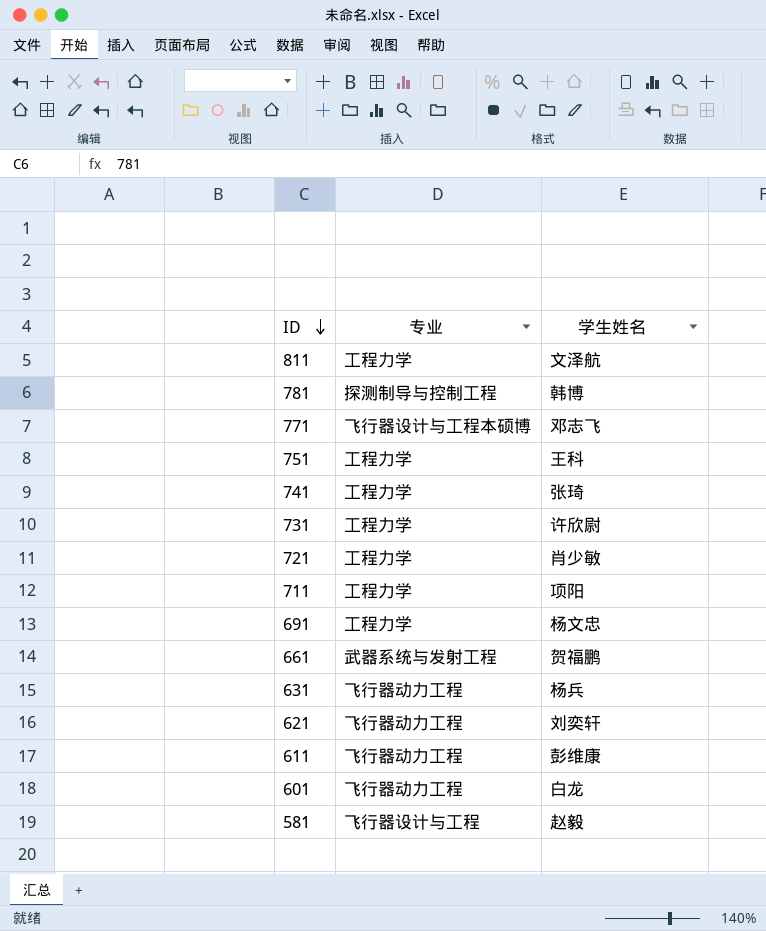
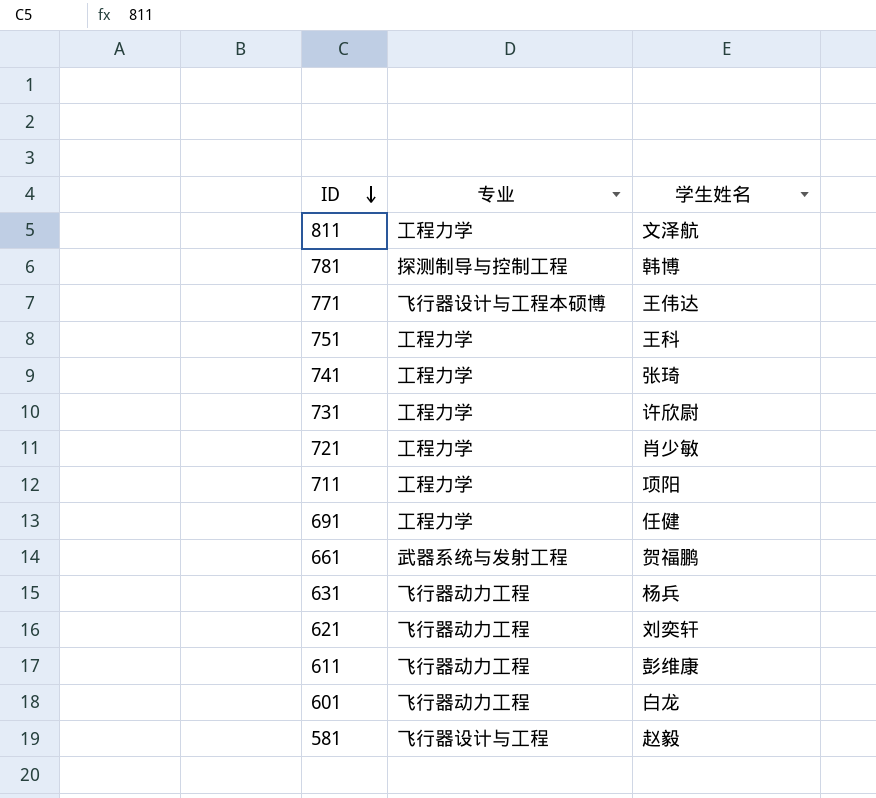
771 | 学生姓名: 邓志飞 -> 王伟达
691 | 学生姓名: 杨文忠 -> 任健

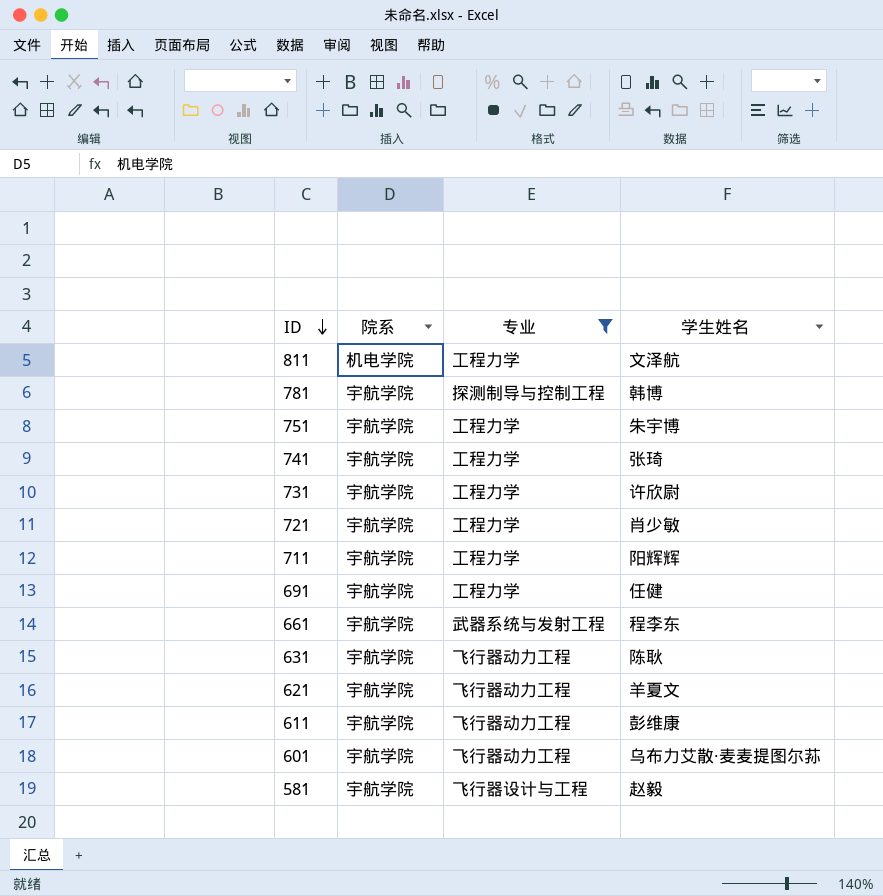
filter: none -> 专业 != 飞行器设计与工程本硕博
column 院系 | position: none -> 2
751 | 学生姓名: 王科 -> 朱宇博
711 | 学生姓名: 项阳 -> 阳辉辉
661 | 学生姓名: 贺福鹏 -> 程李东
631 | 学生姓名: 杨兵 -> 陈耿
621 | 学生姓名: 刘奕轩 -> 羊夏文
601 | 学生姓名: 白龙 -> 乌布力艾散·麦麦提图尔荪

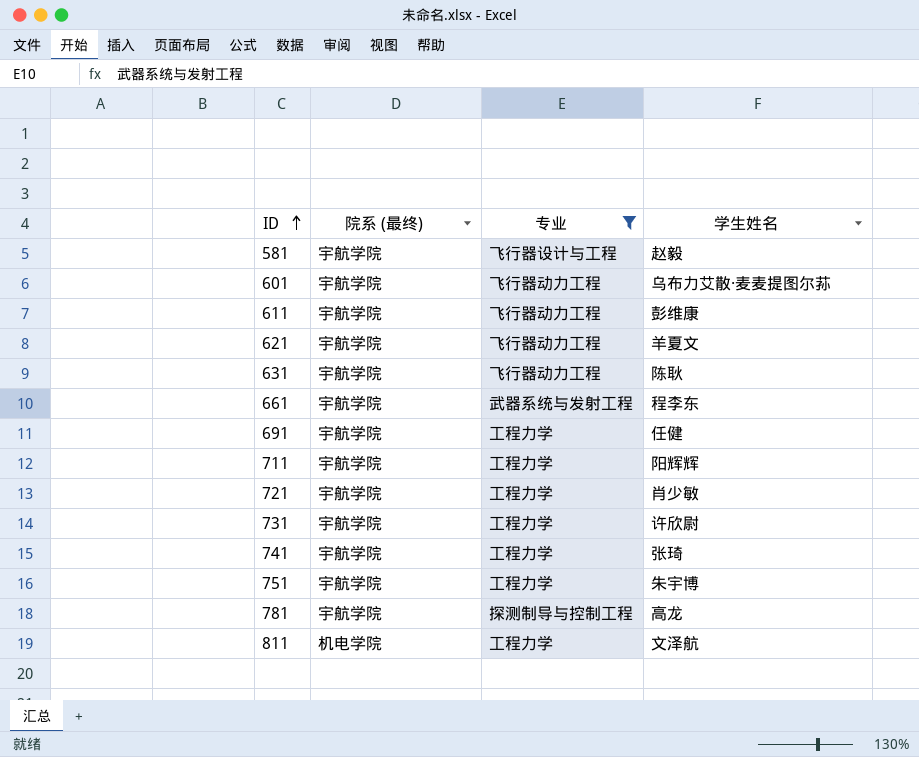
row order: ID descending -> ID ascending
column name: 院系 -> 院系 (最终)
781 | 学生姓名: 韩博 -> 高龙

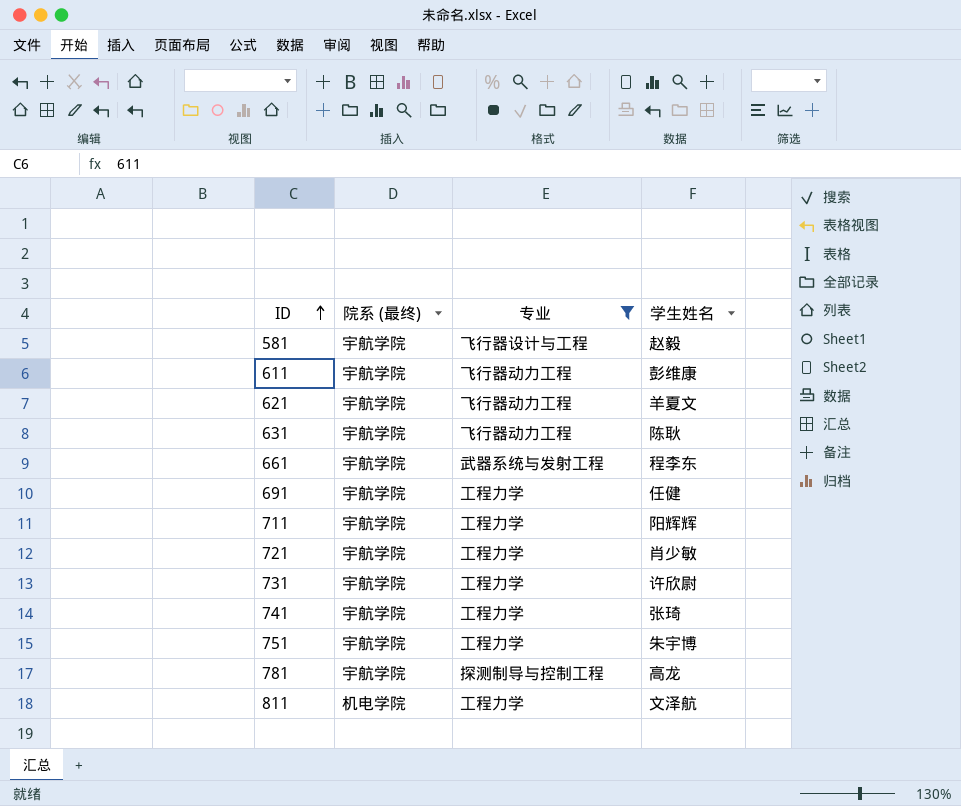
row 601: 宇航学院 | 飞行器动力工程 | 乌布力艾散·麦麦提图尔荪 -> none

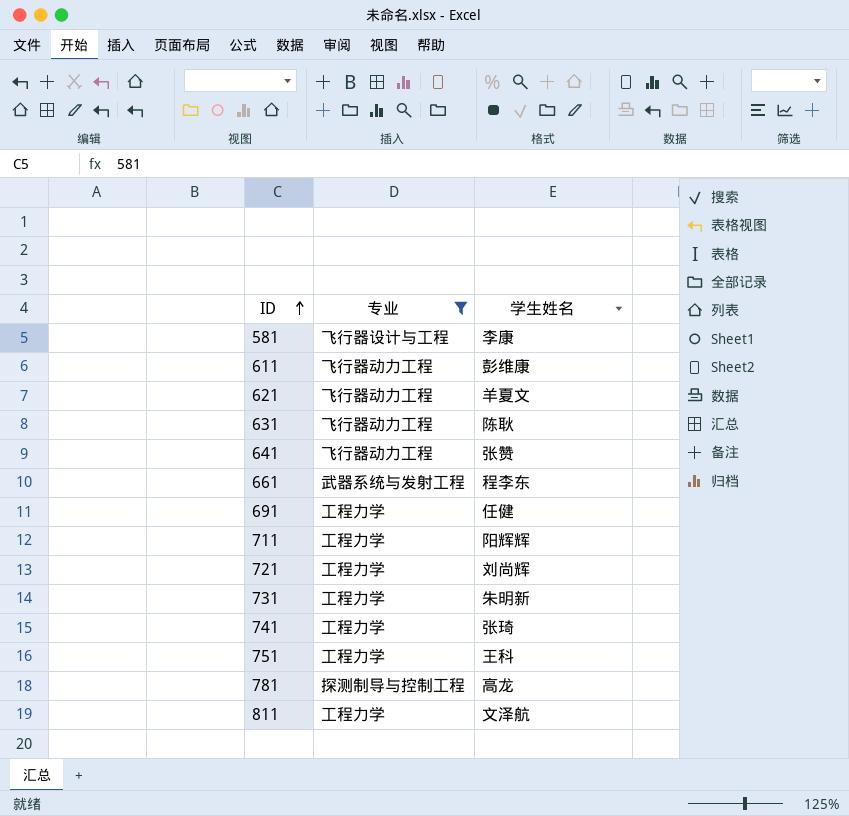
column 院系 (最终) | position: 2 -> none
581 | 学生姓名: 赵毅 -> 李康
row 641: none -> 飞行器动力工程 | 张赞
721 | 学生姓名: 肖少敏 -> 刘尚辉
731 | 学生姓名: 许欣尉 -> 朱明新
751 | 学生姓名: 朱宇博 -> 王科

